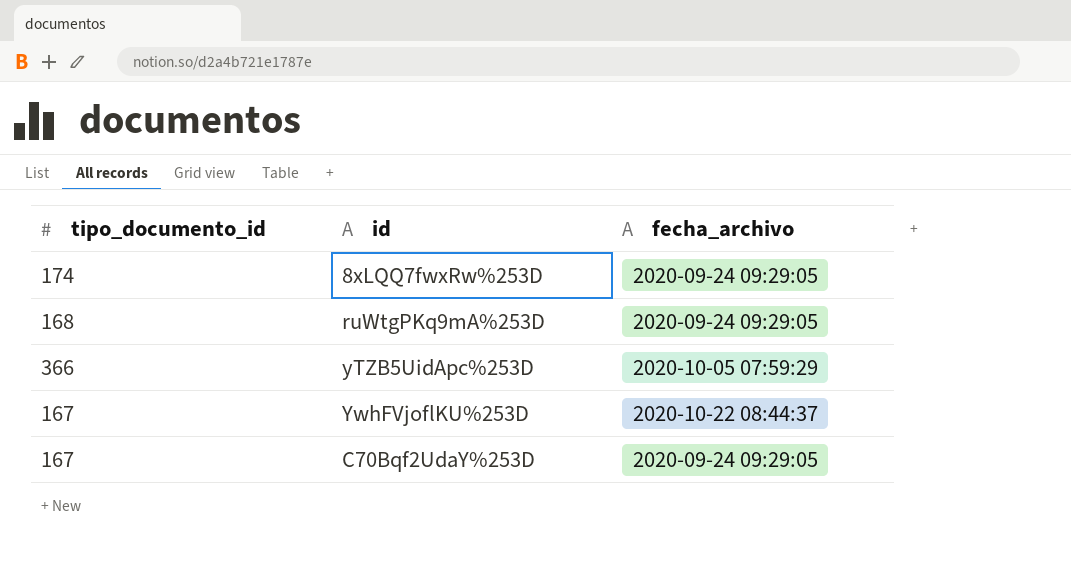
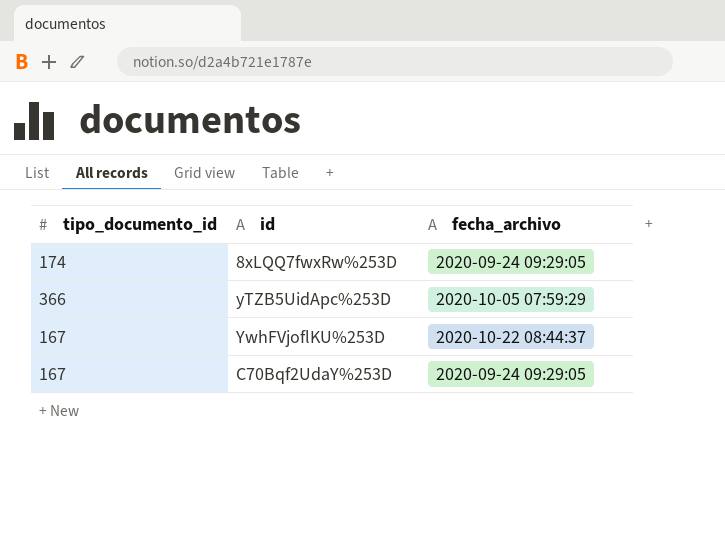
row ruWtgPKq9mA%253D: 168 | 2020-09-24 09:29:05 -> none

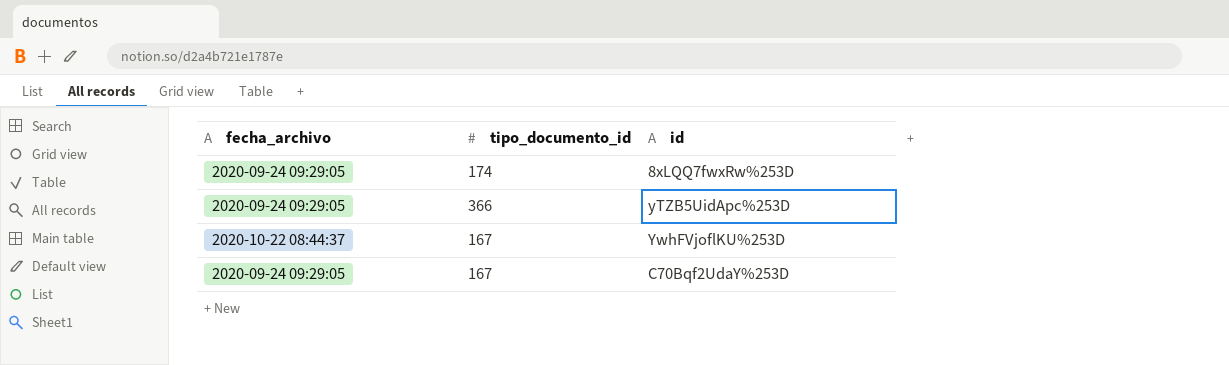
column fecha_archivo | position: 3 -> 1
yTZB5UidApc%253D | fecha_archivo: 2020-10-05 07:59:29 -> 2020-09-24 09:29:05

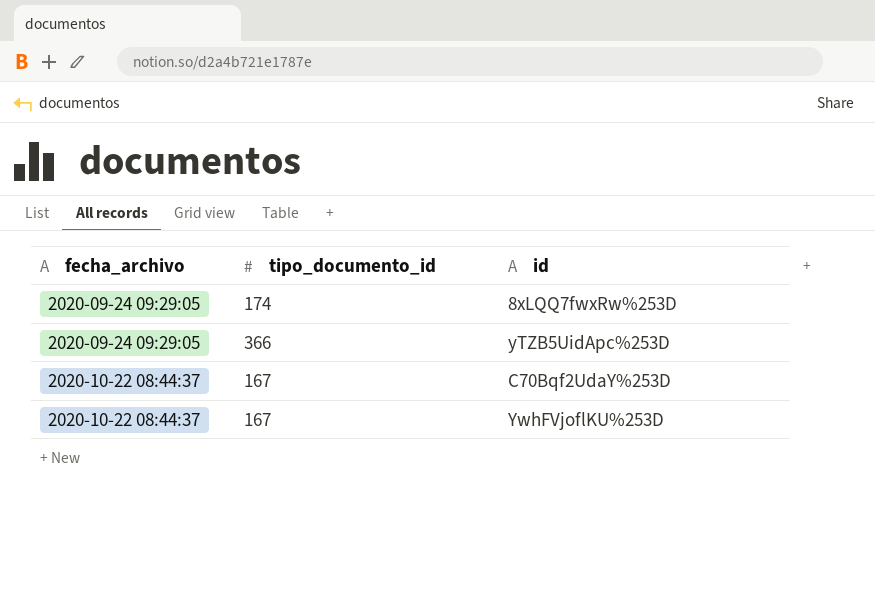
row order: none -> fecha_archivo ascending
C70Bqf2UdaY%253D | fecha_archivo: 2020-09-24 09:29:05 -> 2020-10-22 08:44:37

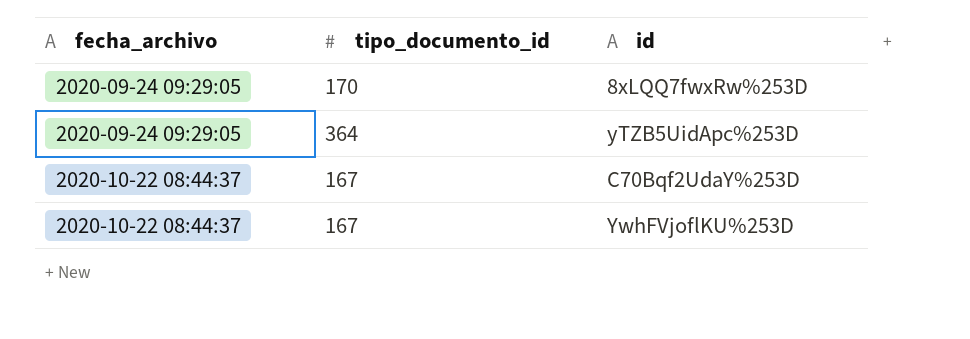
8xLQQ7fwxRw%253D | tipo_documento_id: 174 -> 170
yTZB5UidApc%253D | tipo_documento_id: 366 -> 364

